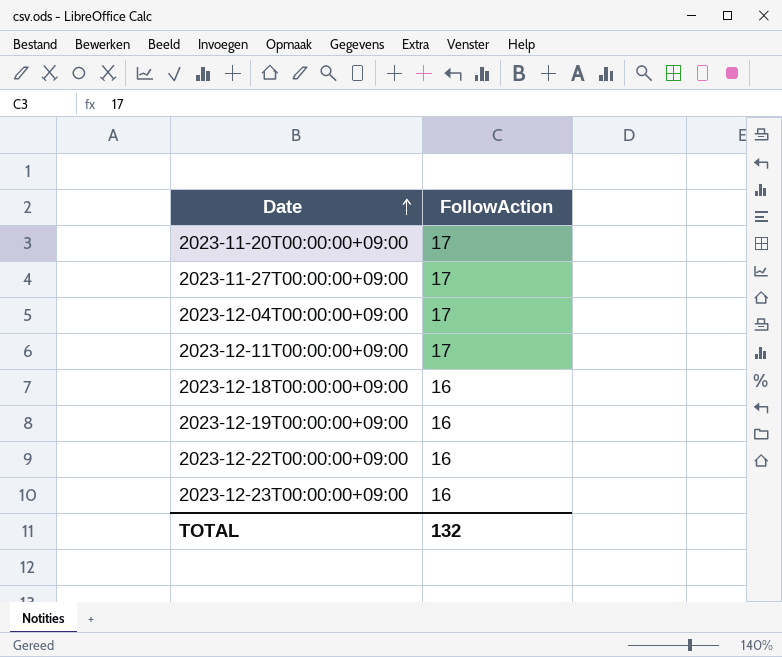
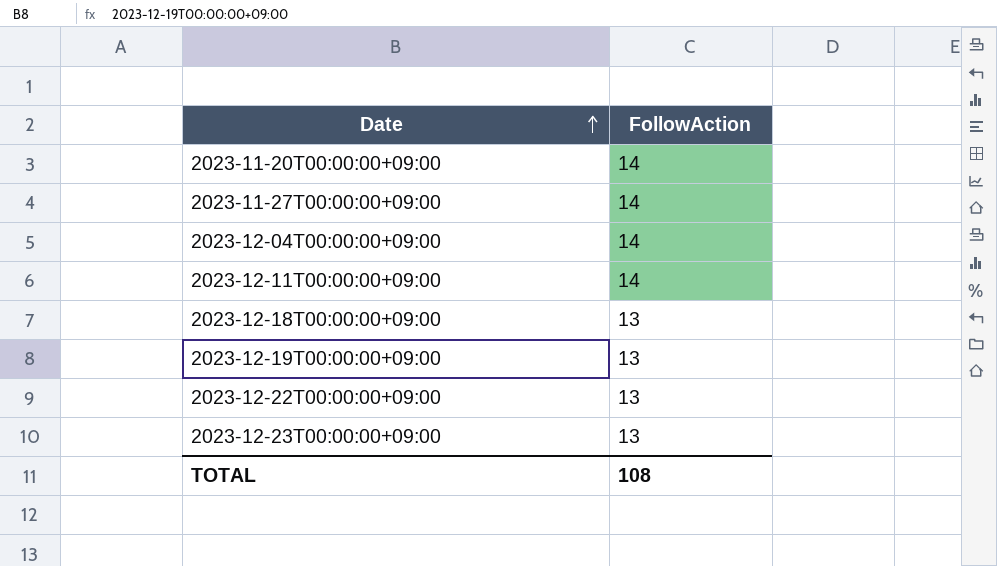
2023-11-20T00:00:00+09:00 | FollowAction: 17 -> 14
2023-11-27T00:00:00+09:00 | FollowAction: 17 -> 14
2023-12-04T00:00:00+09:00 | FollowAction: 17 -> 14
2023-12-11T00:00:00+09:00 | FollowAction: 17 -> 14
2023-12-18T00:00:00+09:00 | FollowAction: 16 -> 13
2023-12-19T00:00:00+09:00 | FollowAction: 16 -> 13
2023-12-22T00:00:00+09:00 | FollowAction: 16 -> 13
2023-12-23T00:00:00+09:00 | FollowAction: 16 -> 13
TOTAL | FollowAction: 132 -> 108

